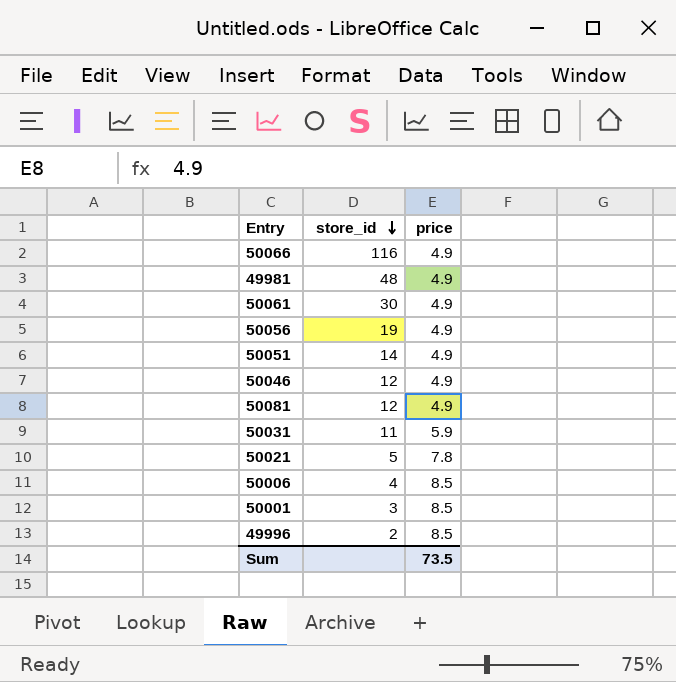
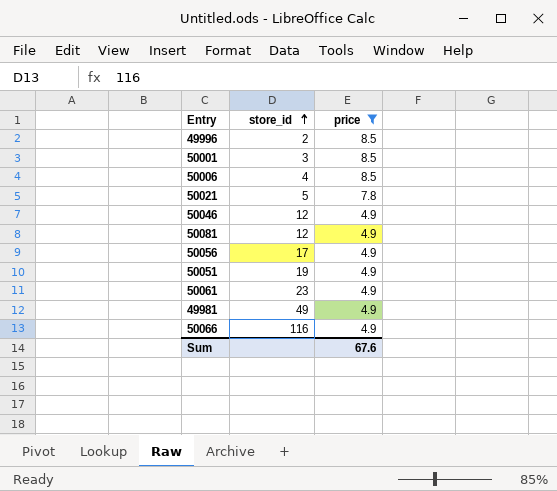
filter: none -> price != 5.9
row order: store_id descending -> store_id ascending
50056 | store_id: 19 -> 17
50051 | store_id: 14 -> 19
50061 | store_id: 30 -> 23
49981 | store_id: 48 -> 49
Sum | price: 73.5 -> 67.6

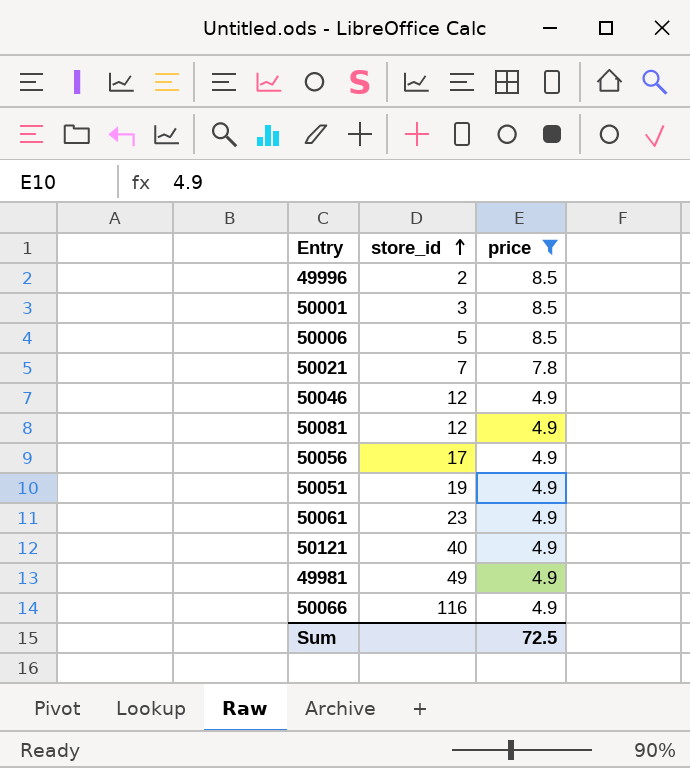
50006 | store_id: 4 -> 5
50021 | store_id: 5 -> 7
row 50121: none -> 40 | 4.9
Sum | price: 67.6 -> 72.5

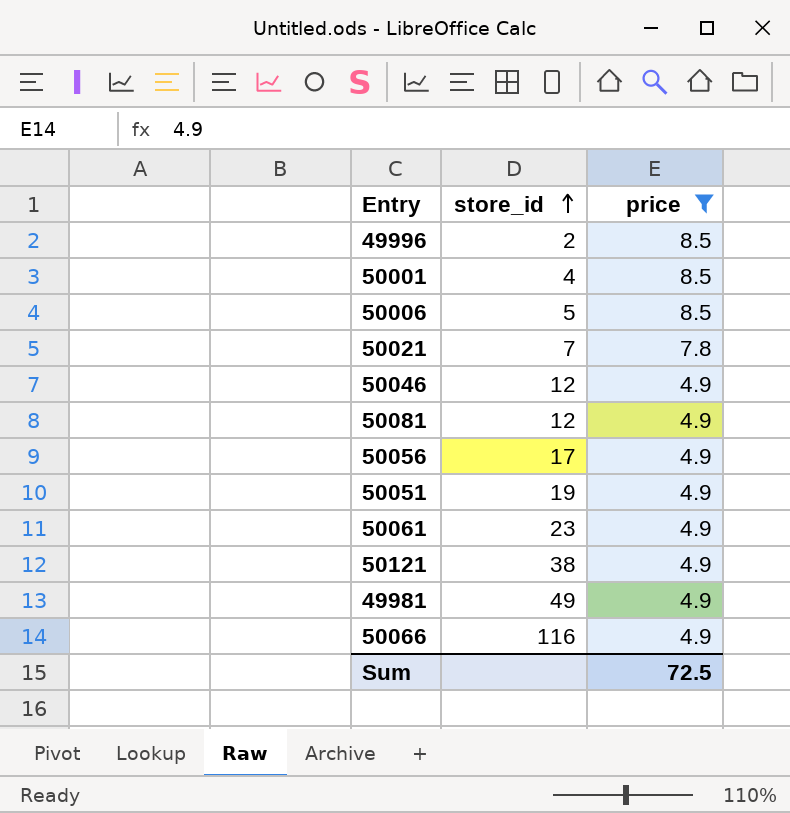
50001 | store_id: 3 -> 4
50121 | store_id: 40 -> 38

